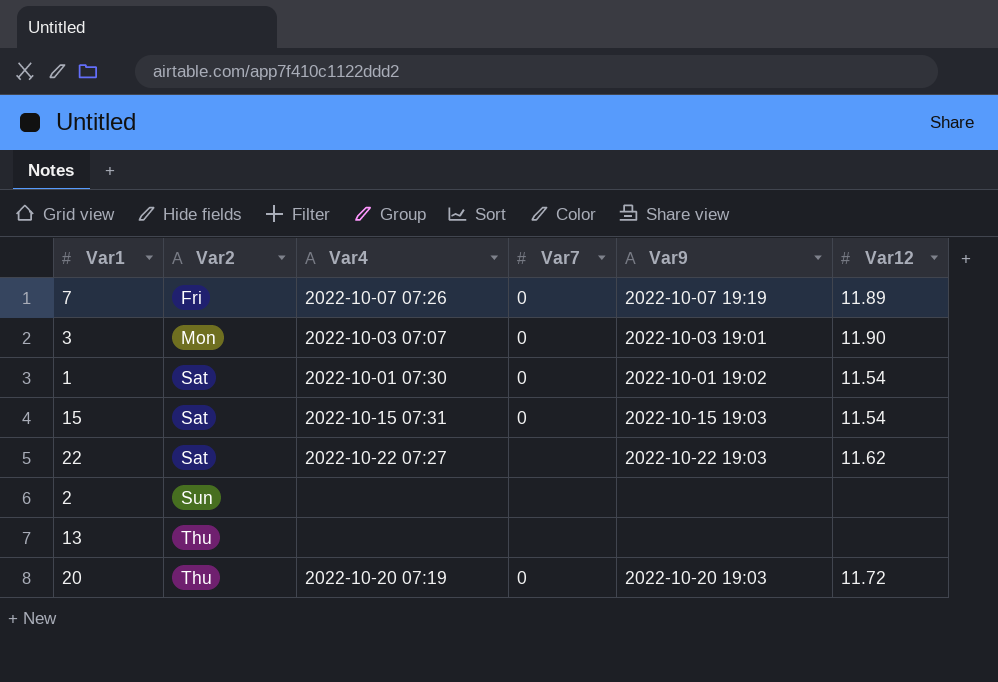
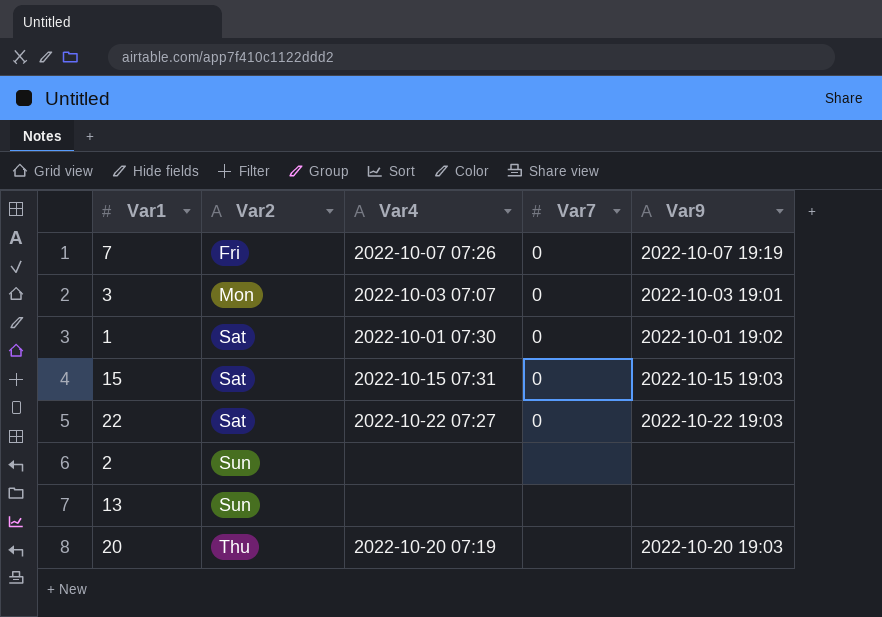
column Var12 | position: 6 -> none
22 | Var7: none -> 0
13 | Var2: Thu -> Sun
20 | Var7: 0 -> none

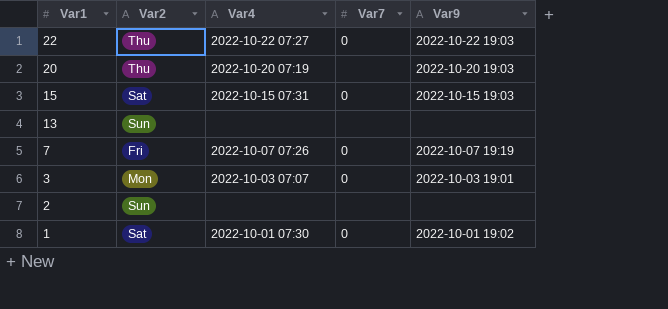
row order: Var2 ascending -> Var1 descending
22 | Var2: Sat -> Thu

